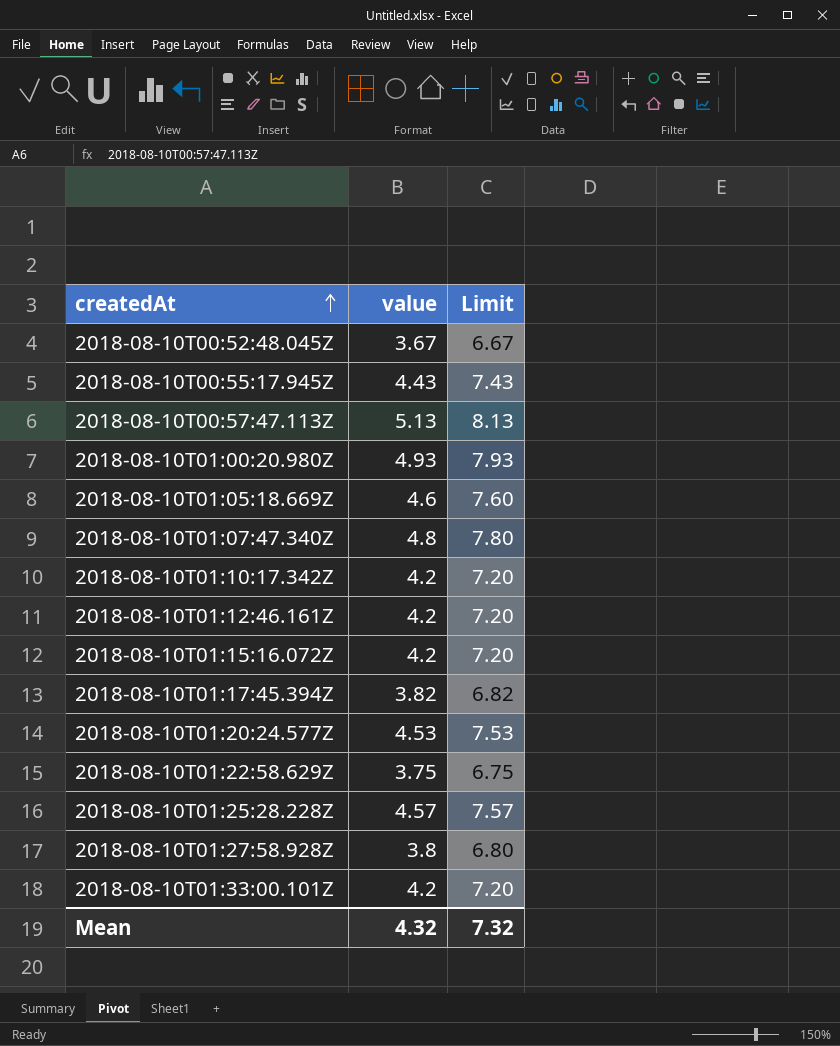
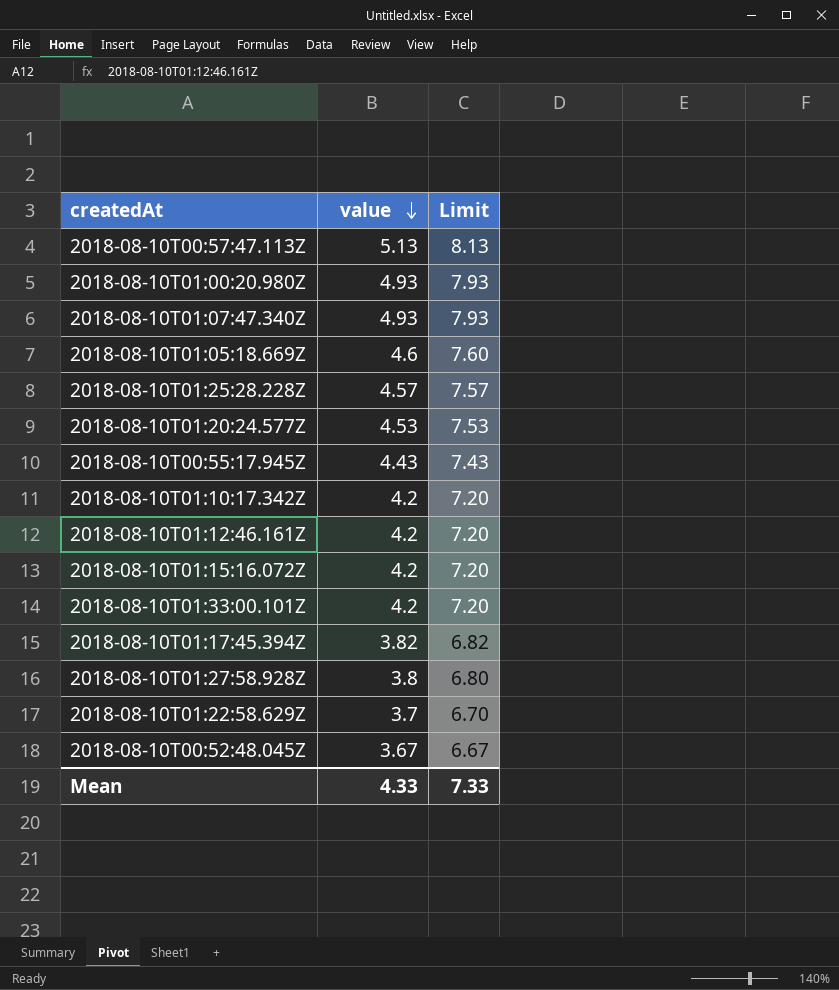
row order: createdAt ascending -> value descending
2018-08-10T01:07:47.340Z | value: 4.8 -> 4.93
2018-08-10T01:07:47.340Z | Limit: 7.80 -> 7.93
2018-08-10T01:22:58.629Z | value: 3.75 -> 3.7
2018-08-10T01:22:58.629Z | Limit: 6.75 -> 6.70
Mean | value: 4.32 -> 4.33
Mean | Limit: 7.32 -> 7.33

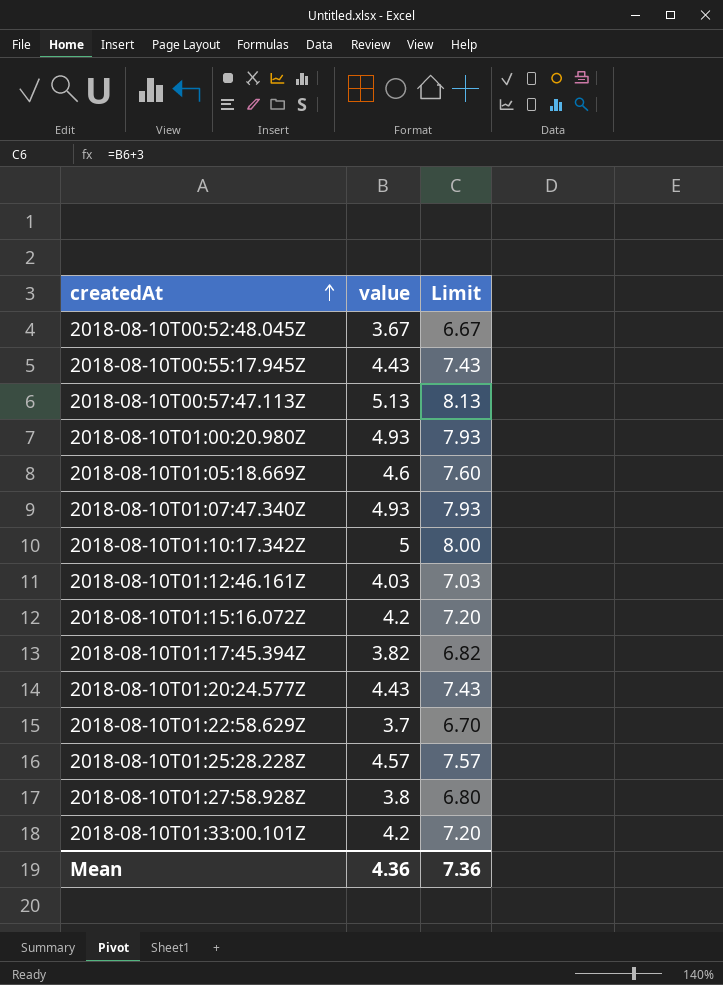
row order: value descending -> createdAt ascending
2018-08-10T01:10:17.342Z | value: 4.2 -> 5
2018-08-10T01:10:17.342Z | Limit: 7.20 -> 8.00
2018-08-10T01:12:46.161Z | value: 4.2 -> 4.03
2018-08-10T01:12:46.161Z | Limit: 7.20 -> 7.03
2018-08-10T01:20:24.577Z | value: 4.53 -> 4.43
2018-08-10T01:20:24.577Z | Limit: 7.53 -> 7.43
Mean | value: 4.33 -> 4.36
Mean | Limit: 7.33 -> 7.36

